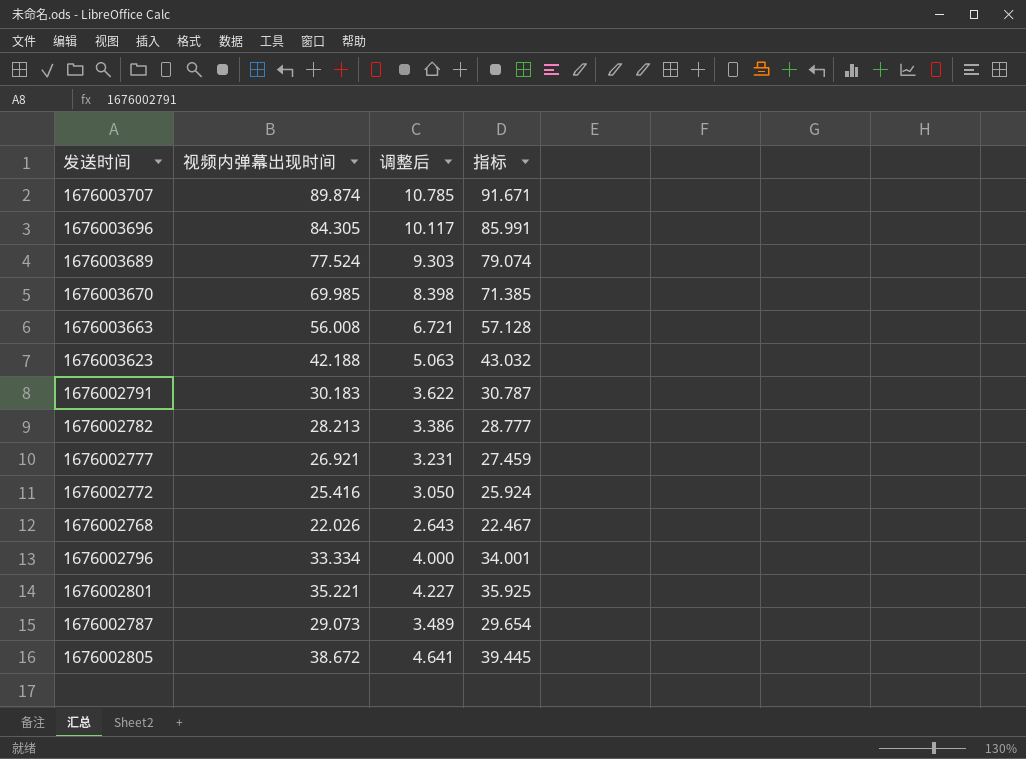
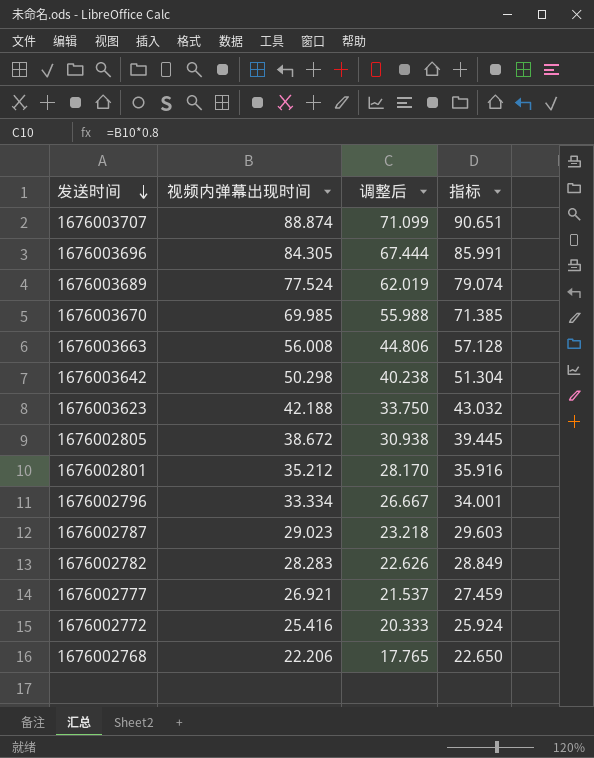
row order: none -> 发送时间 descending
column 调整后 | formula: [视频内弹幕出现时间] * 0.12 -> [视频内弹幕出现时间] * 0.8
row 1676002791: 30.183 | 3.622 | 30.787 -> none
1676003707 | 视频内弹幕出现时间: 89.874 -> 88.874
1676003707 | 指标: 91.671 -> 90.651
row 1676003642: none -> 50.298 | 40.238 | 51.304
1676002801 | 视频内弹幕出现时间: 35.221 -> 35.212
1676002801 | 指标: 35.925 -> 35.916
1676002787 | 视频内弹幕出现时间: 29.073 -> 29.023
1676002787 | 指标: 29.654 -> 29.603
1676002782 | 视频内弹幕出现时间: 28.213 -> 28.283
1676002782 | 指标: 28.777 -> 28.849
1676002768 | 视频内弹幕出现时间: 22.026 -> 22.206
1676002768 | 指标: 22.467 -> 22.650

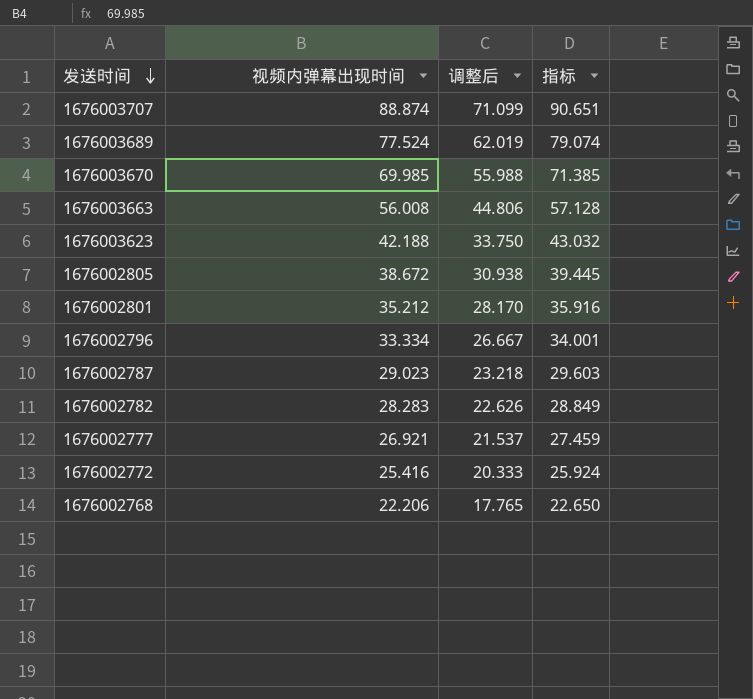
row 1676003696: 84.305 | 67.444 | 85.991 -> none
row 1676003642: 50.298 | 40.238 | 51.304 -> none

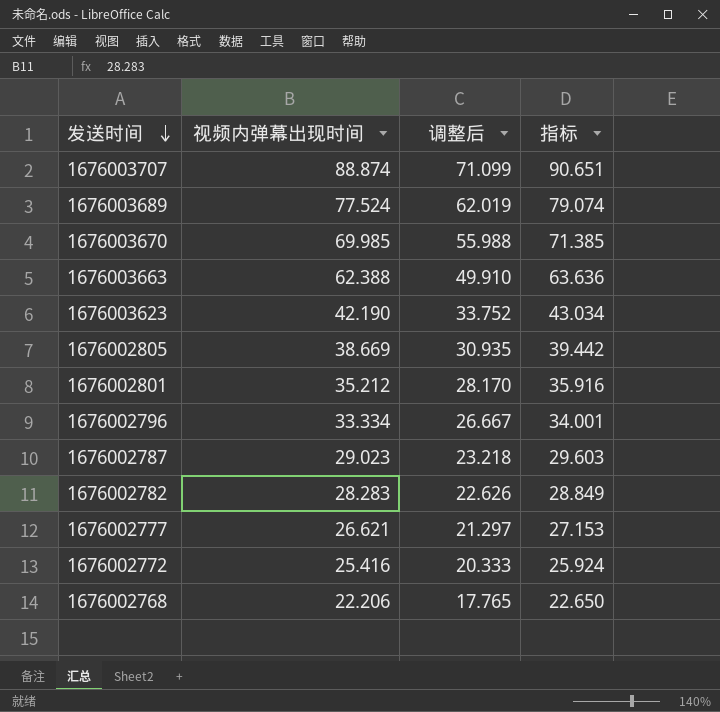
1676003663 | 视频内弹幕出现时间: 56.008 -> 62.388
1676003663 | 调整后: 44.806 -> 49.910
1676003663 | 指标: 57.128 -> 63.636
1676003623 | 视频内弹幕出现时间: 42.188 -> 42.190
1676003623 | 调整后: 33.750 -> 33.752
1676003623 | 指标: 43.032 -> 43.034
1676002805 | 视频内弹幕出现时间: 38.672 -> 38.669
1676002805 | 调整后: 30.938 -> 30.935
1676002805 | 指标: 39.445 -> 39.442
1676002777 | 视频内弹幕出现时间: 26.921 -> 26.621
1676002777 | 调整后: 21.537 -> 21.297
1676002777 | 指标: 27.459 -> 27.153

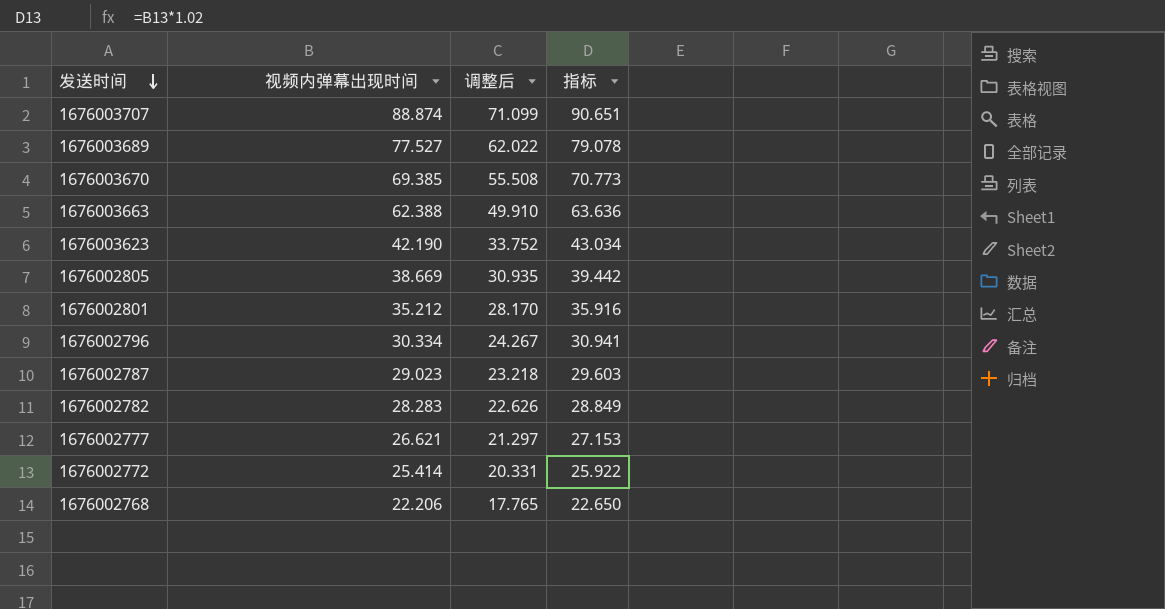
1676003689 | 视频内弹幕出现时间: 77.524 -> 77.527
1676003689 | 调整后: 62.019 -> 62.022
1676003689 | 指标: 79.074 -> 79.078
1676003670 | 视频内弹幕出现时间: 69.985 -> 69.385
1676003670 | 调整后: 55.988 -> 55.508
1676003670 | 指标: 71.385 -> 70.773
1676002796 | 视频内弹幕出现时间: 33.334 -> 30.334
1676002796 | 调整后: 26.667 -> 24.267
1676002796 | 指标: 34.001 -> 30.941
1676002772 | 视频内弹幕出现时间: 25.416 -> 25.414
1676002772 | 调整后: 20.333 -> 20.331
1676002772 | 指标: 25.924 -> 25.922

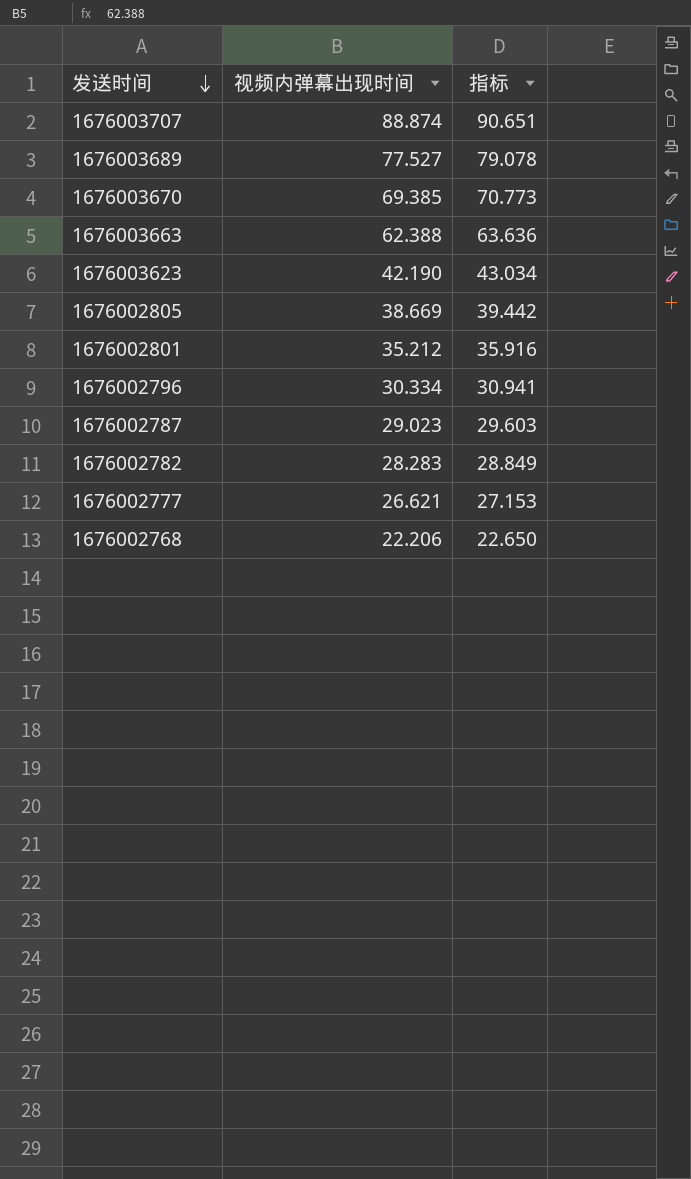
column 调整后 | formula: [视频内弹幕出现时间] * 0.8 -> none
row 1676002772: 25.414 | 20.331 | 25.922 -> none

